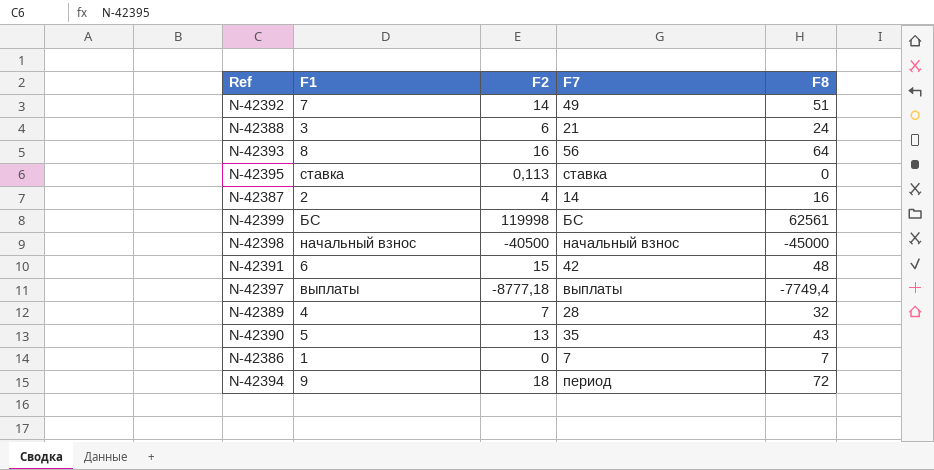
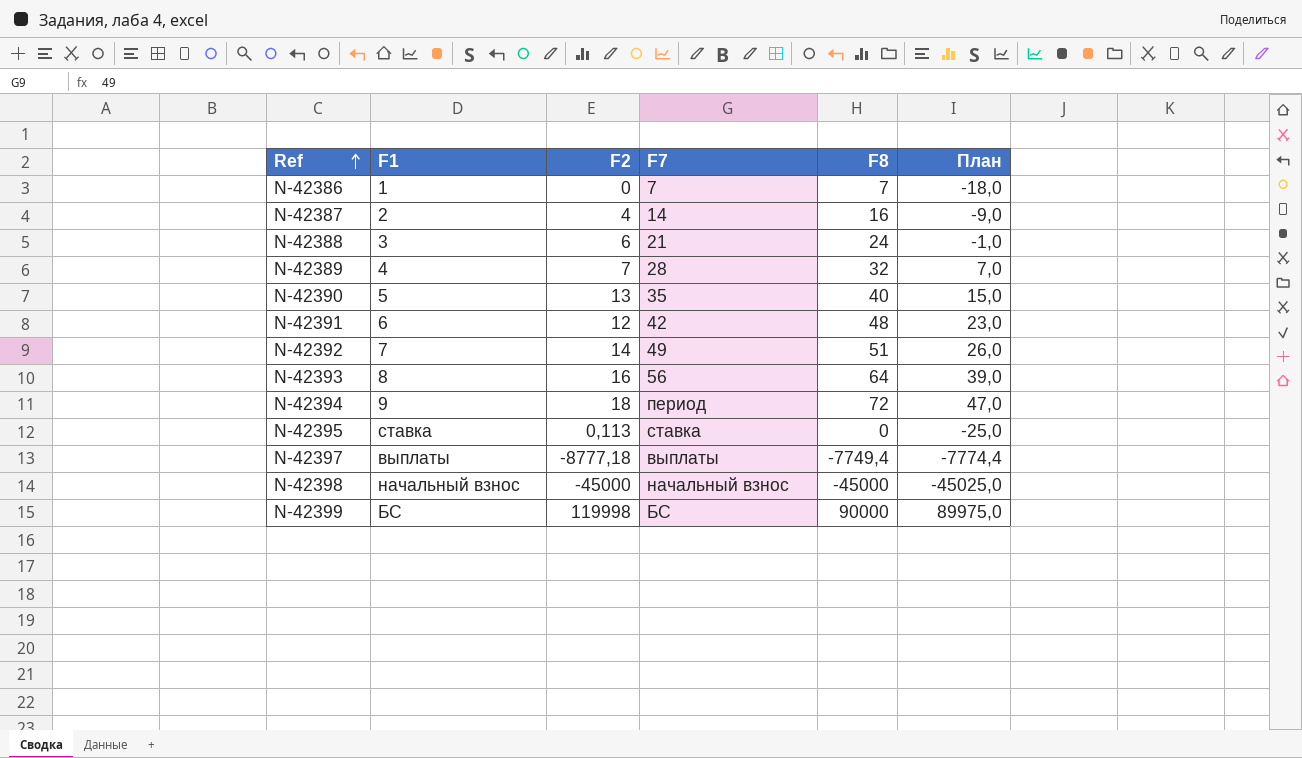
row order: none -> Ref ascending
column План | formula: none -> [F8] - 25
N-42390 | F8: 43 -> 40
N-42391 | F2: 15 -> 12
N-42398 | F2: -40500 -> -45000
N-42399 | F8: 62561 -> 90000

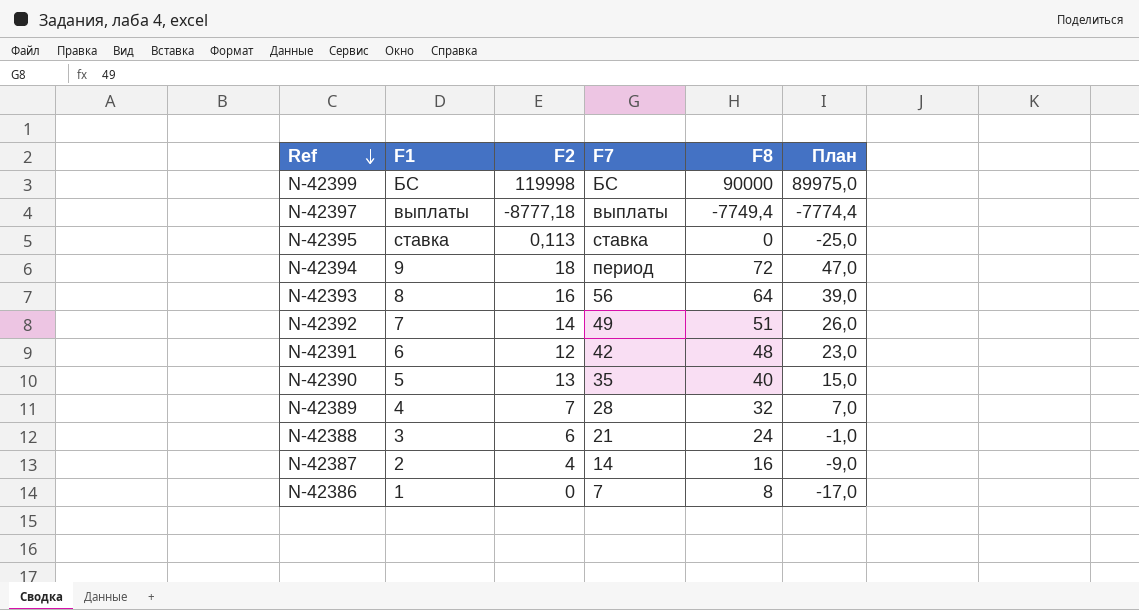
row order: Ref ascending -> Ref descending
row N-42398: начальный взнос | -45000 | начальный взнос | -45000 | -45025,0 -> none
N-42386 | F8: 7 -> 8
N-42386 | План: -18,0 -> -17,0

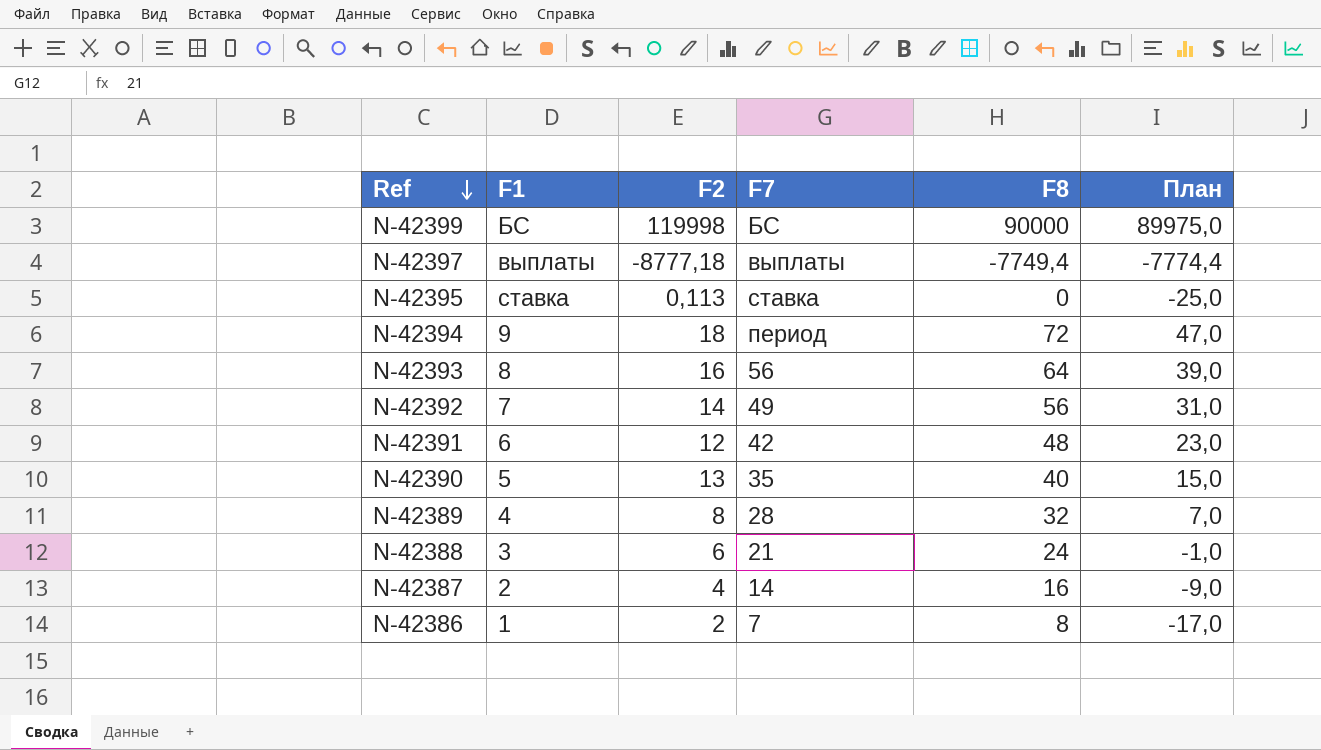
N-42392 | F8: 51 -> 56
N-42392 | План: 26,0 -> 31,0
N-42389 | F2: 7 -> 8
N-42386 | F2: 0 -> 2

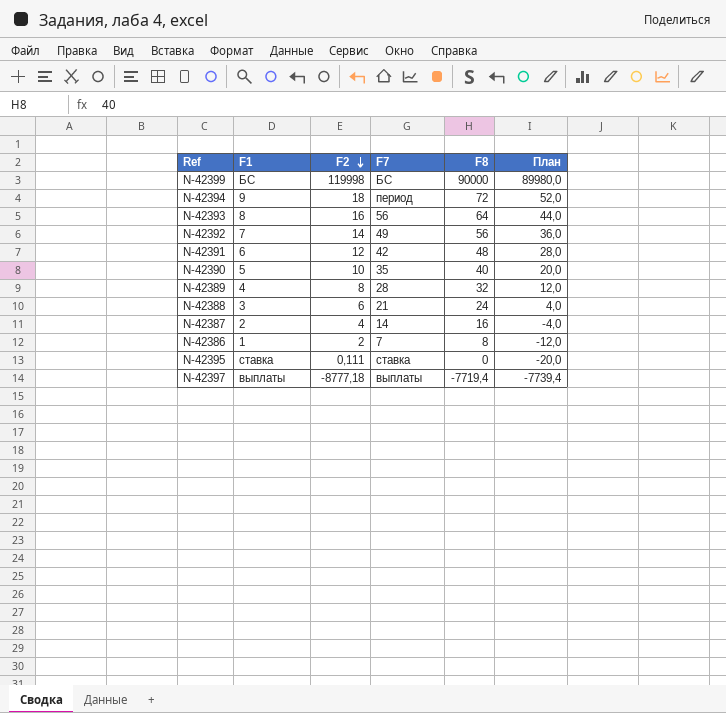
row order: Ref descending -> F2 descending
column План | formula: [F8] - 25 -> [F8] - 20
N-42390 | F2: 13 -> 10
N-42395 | F2: 0,113 -> 0,111
N-42397 | F8: -7749,4 -> -7719,4

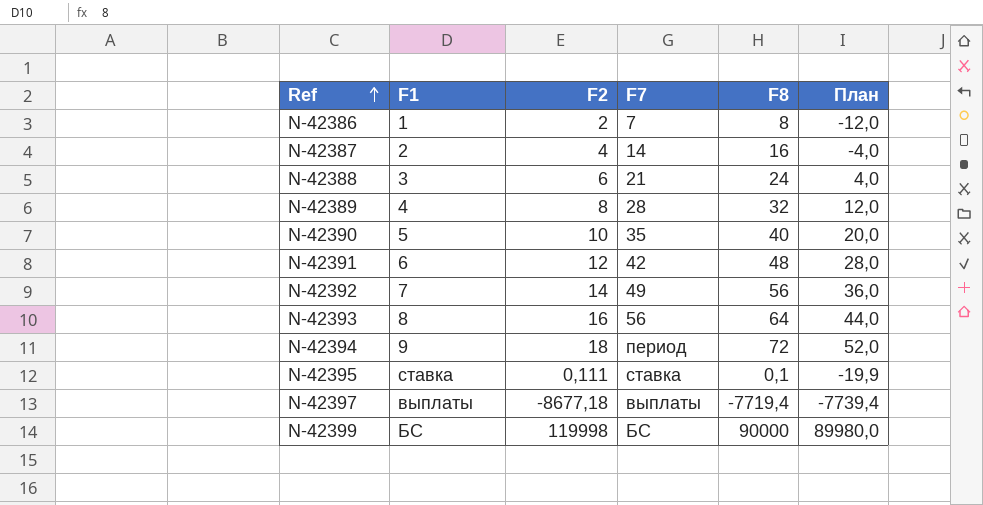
row order: F2 descending -> Ref ascending
N-42395 | F8: 0 -> 0,1
N-42395 | План: -20,0 -> -19,9
N-42397 | F2: -8777,18 -> -8677,18

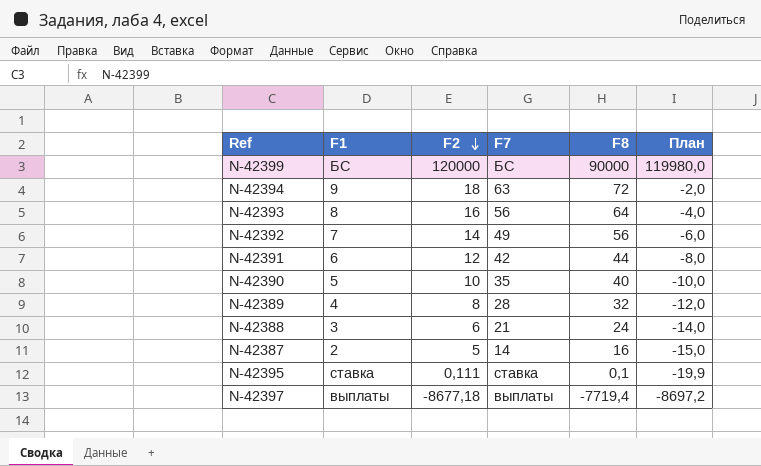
row order: Ref ascending -> F2 descending
column План | formula: [F8] - 20 -> [F2] - 20
row N-42386: 1 | 2 | 7 | 8 | -12,0 -> none
N-42399 | F2: 119998 -> 120000
N-42394 | F7: период -> 63
N-42391 | F8: 48 -> 44
N-42387 | F2: 4 -> 5

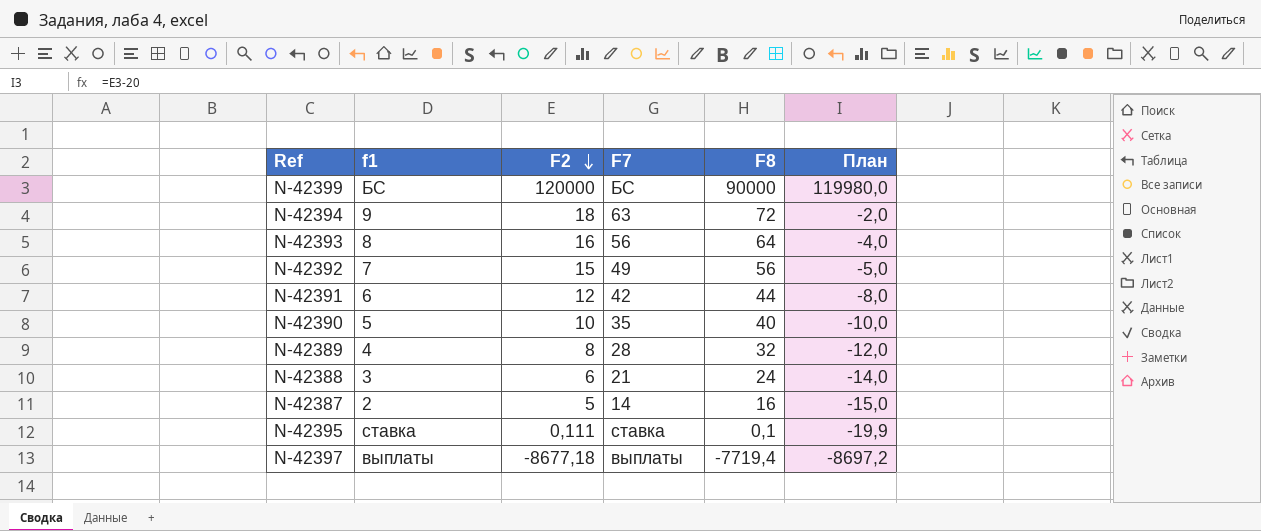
column name: F1 -> f1
N-42392 | F2: 14 -> 15
N-42392 | План: -6,0 -> -5,0

